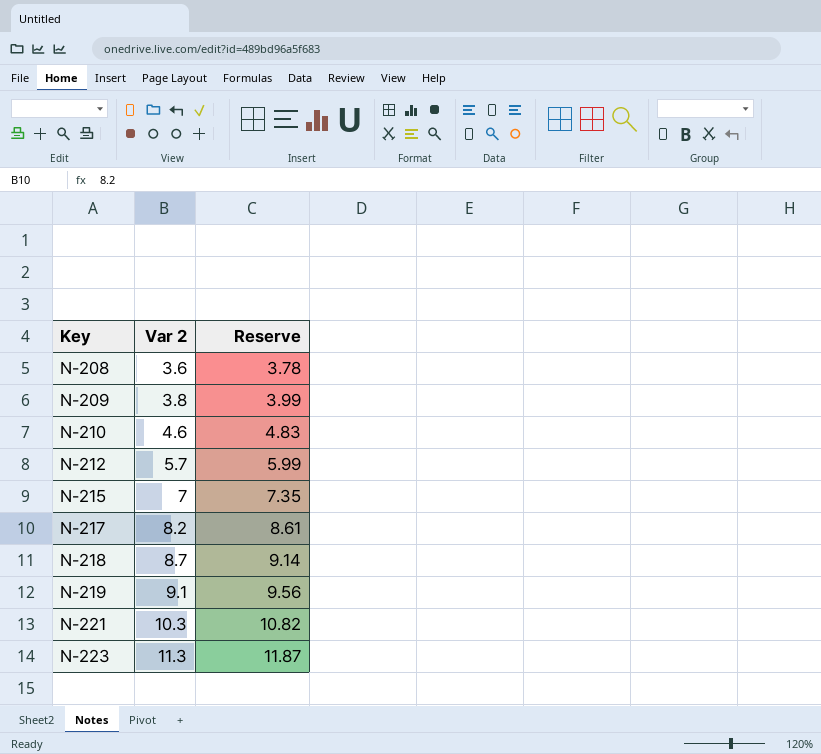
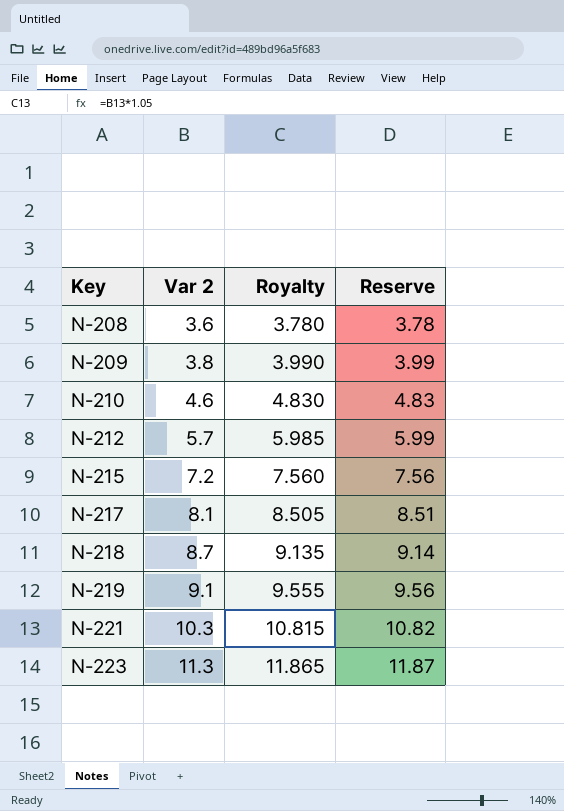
column Royalty | formula: none -> [Var 2] * 1.05
N-215 | Var 2: 7 -> 7.2
N-215 | Reserve: 7.35 -> 7.56
N-217 | Var 2: 8.2 -> 8.1
N-217 | Reserve: 8.61 -> 8.51

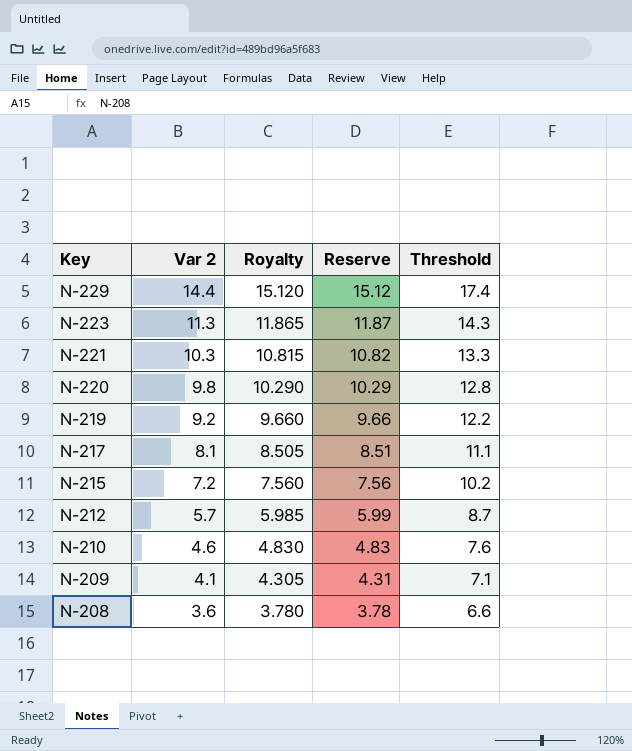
row order: Key ascending -> Key descending
column Threshold | formula: none -> [Var 2] + 3
row N-218: 8.7 | 9.135 | 9.14 -> none
row N-229: none -> 14.4 | 15.120 | 15.12 | 17.4
row N-220: none -> 9.8 | 10.290 | 10.29 | 12.8
N-219 | Var 2: 9.1 -> 9.2
N-219 | Royalty: 9.555 -> 9.660
N-219 | Reserve: 9.56 -> 9.66
N-209 | Var 2: 3.8 -> 4.1
N-209 | Royalty: 3.990 -> 4.305
N-209 | Reserve: 3.99 -> 4.31

